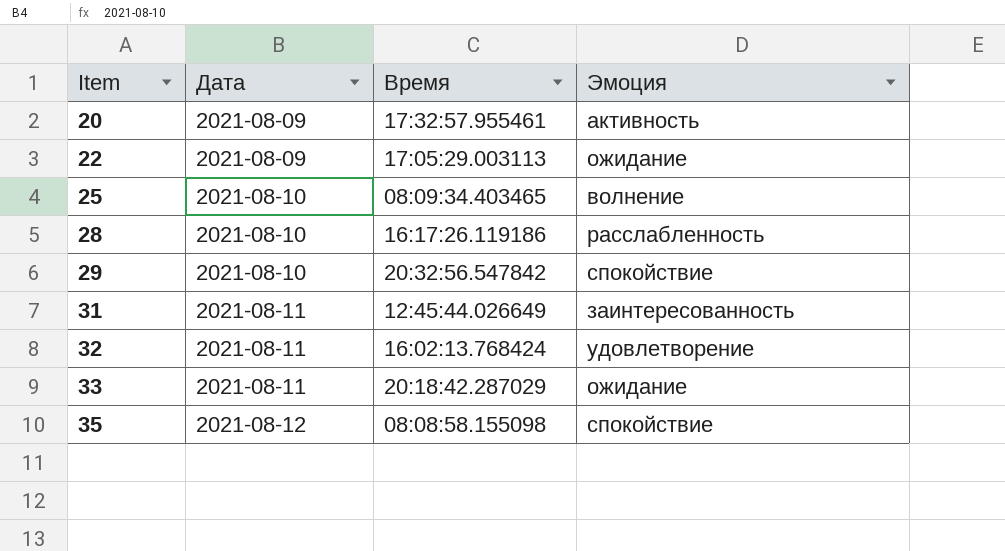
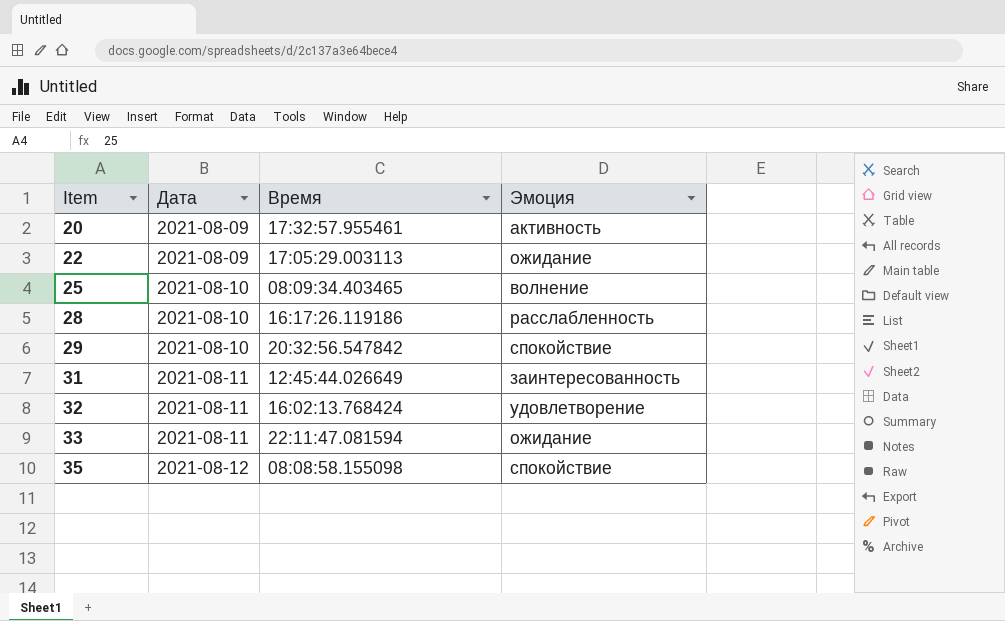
33 | Время: 20:18:42.287029 -> 22:11:47.081594

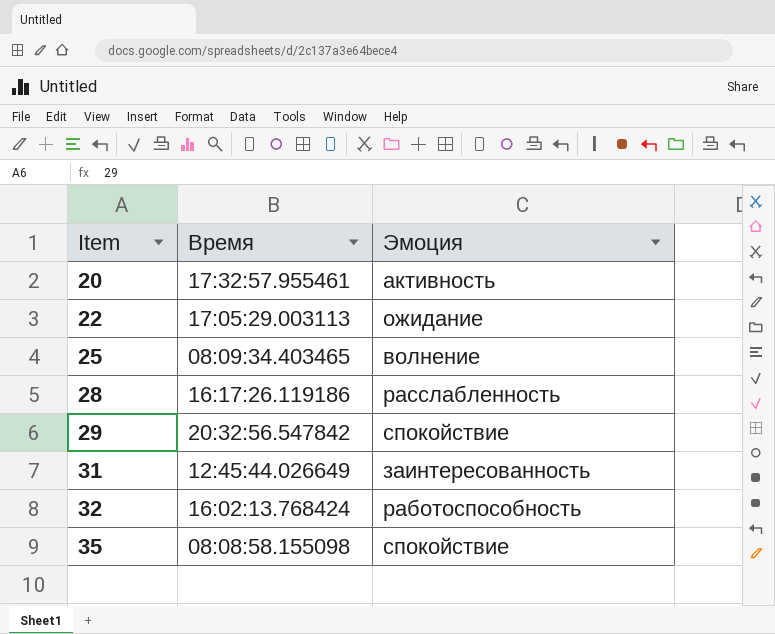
column Дата | position: 2 -> none
row 33: 2021-08-11 | 22:11:47.081594 | ожидание -> none
32 | Эмоция: удовлетворение -> работоспособность

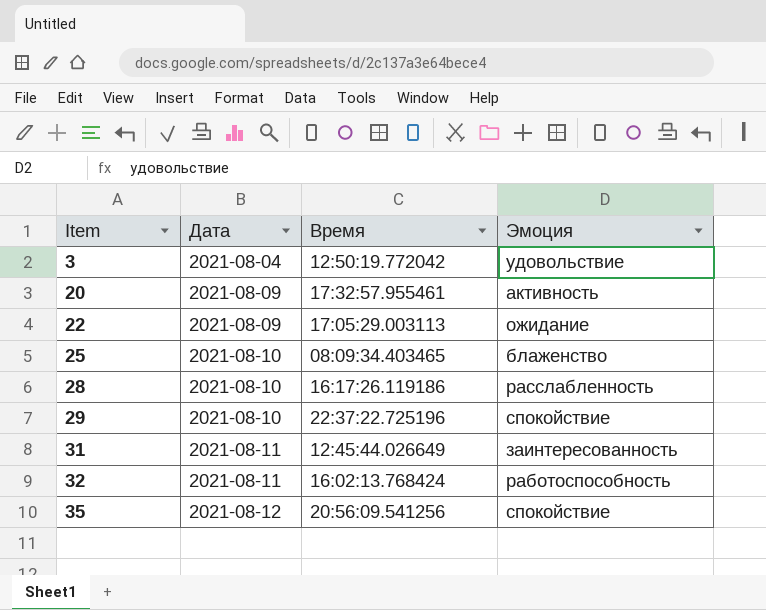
column Дата | position: none -> 2
row 3: none -> 2021-08-04 | 12:50:19.772042 | удовольствие
25 | Эмоция: волнение -> блаженство
29 | Время: 20:32:56.547842 -> 22:37:22.725196
35 | Время: 08:08:58.155098 -> 20:56:09.541256

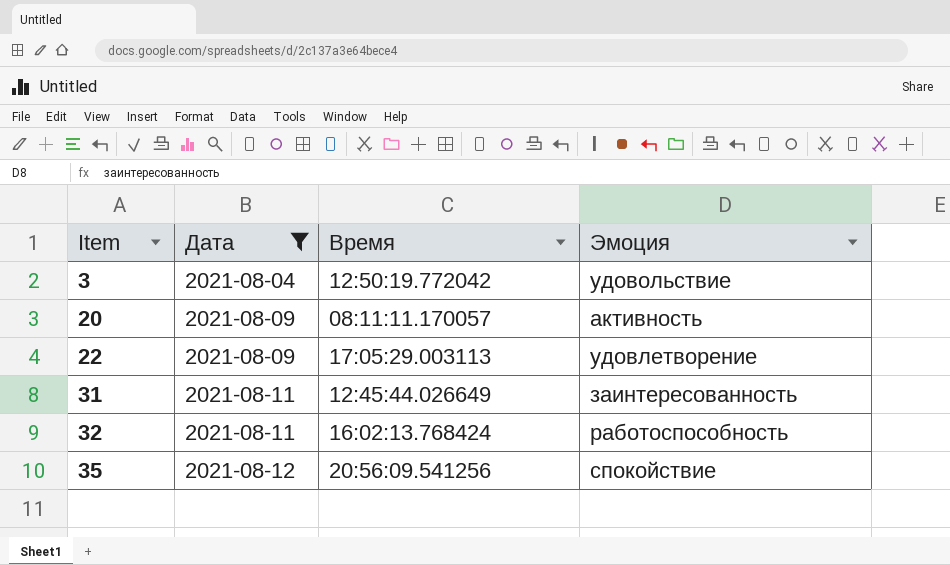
filter: none -> Дата != 2021-08-10
20 | Время: 17:32:57.955461 -> 08:11:11.170057
22 | Эмоция: ожидание -> удовлетворение

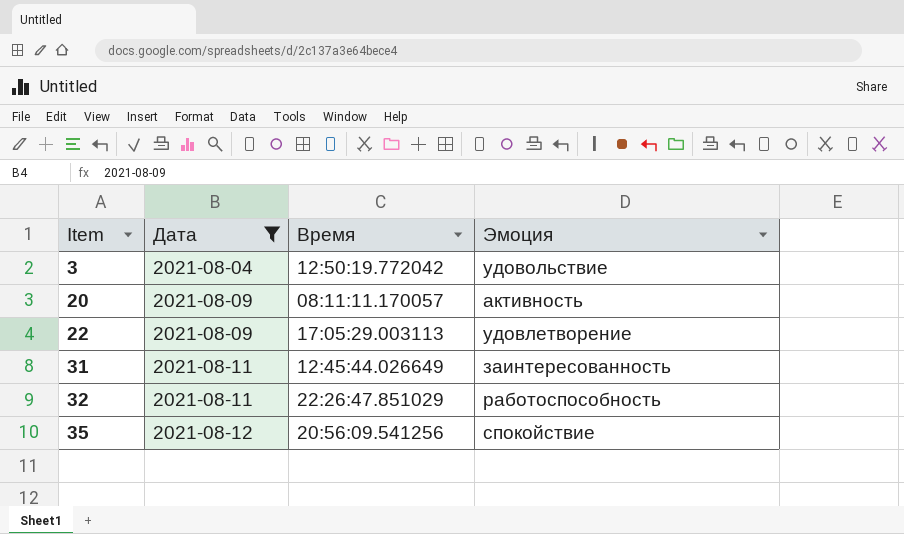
32 | Время: 16:02:13.768424 -> 22:26:47.851029

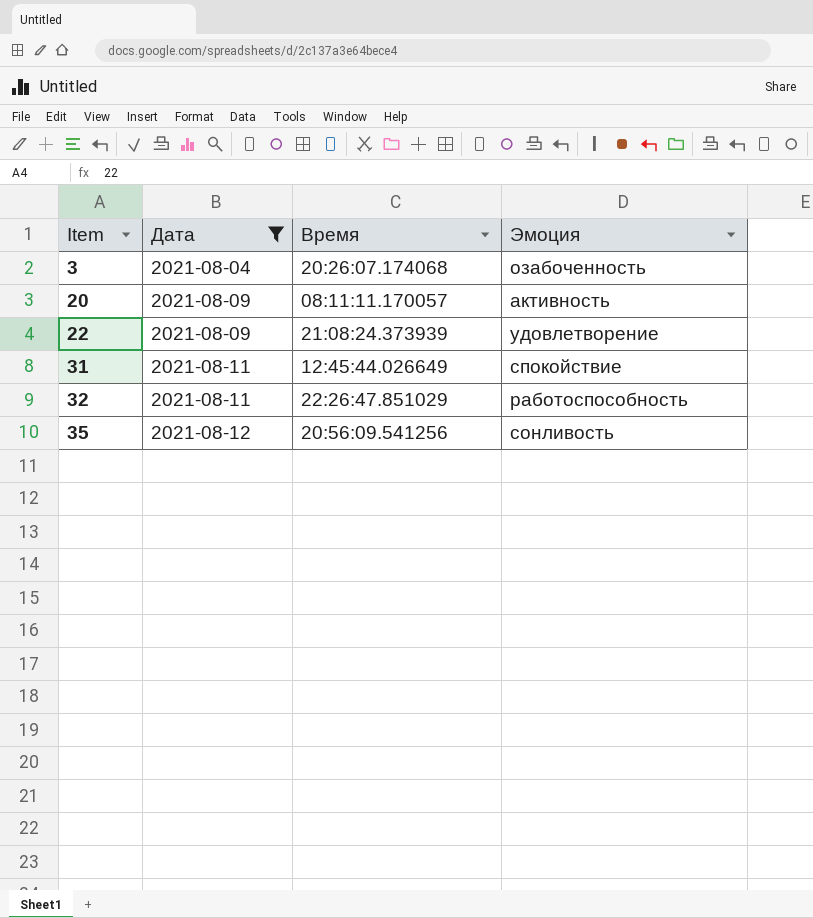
3 | Время: 12:50:19.772042 -> 20:26:07.174068
3 | Эмоция: удовольствие -> озабоченность
22 | Время: 17:05:29.003113 -> 21:08:24.373939
31 | Эмоция: заинтересованность -> спокойствие
35 | Эмоция: спокойствие -> сонливость

